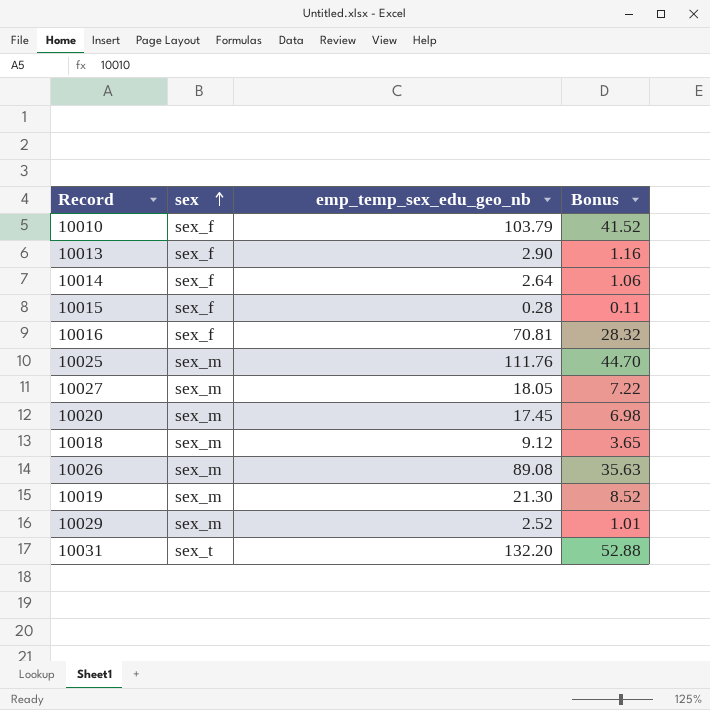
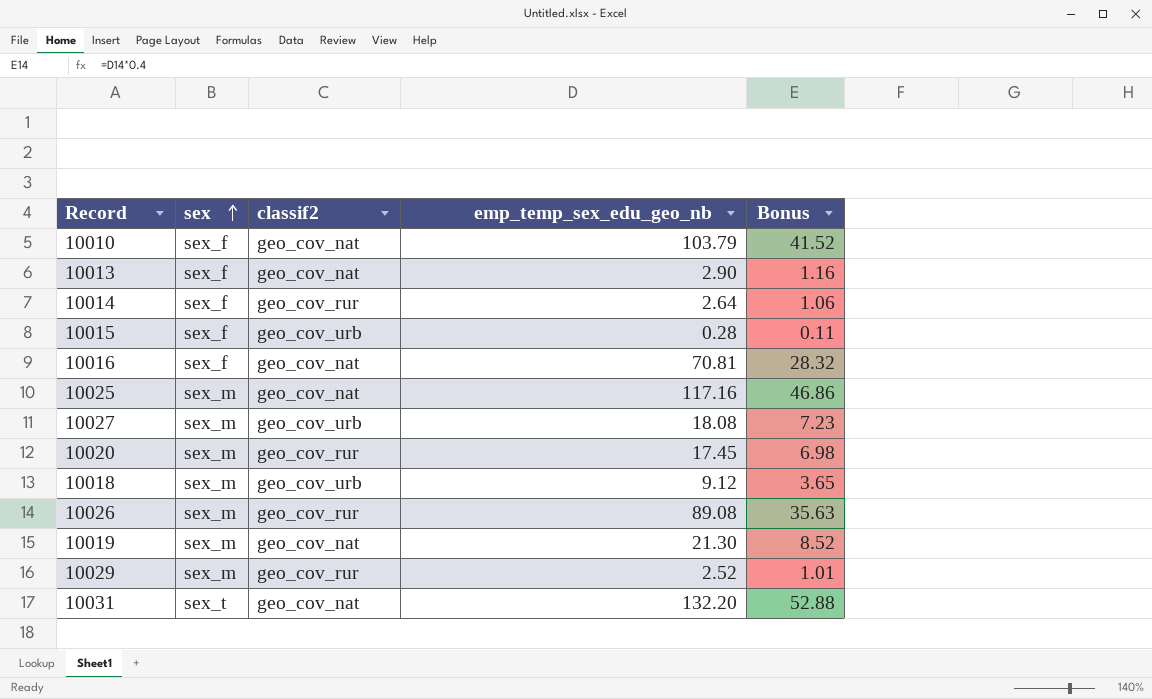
column classif2 | position: none -> 3
10025 | emp_temp_sex_edu_geo_nb: 111.76 -> 117.16
10025 | Bonus: 44.70 -> 46.86
10027 | emp_temp_sex_edu_geo_nb: 18.05 -> 18.08
10027 | Bonus: 7.22 -> 7.23

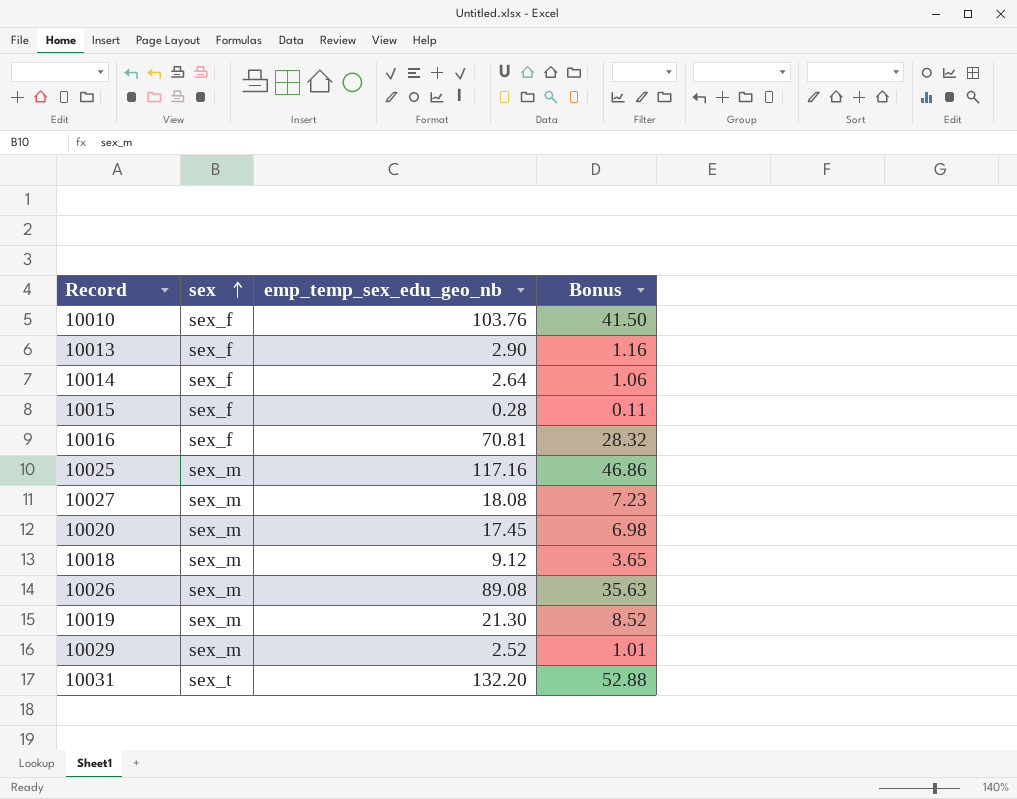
column classif2 | position: 3 -> none
10010 | emp_temp_sex_edu_geo_nb: 103.79 -> 103.76
10010 | Bonus: 41.52 -> 41.50

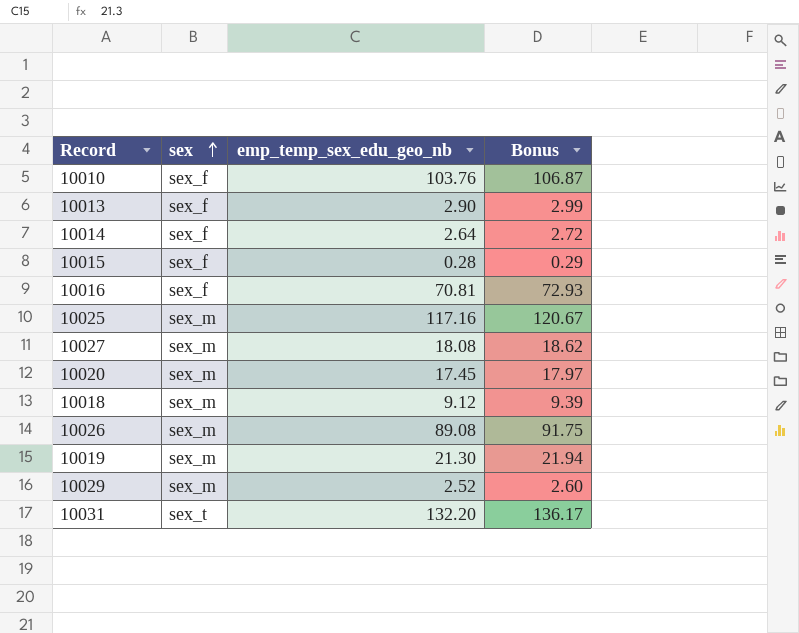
column Bonus | formula: [emp_temp_sex_edu_geo_nb] * 0.4 -> [emp_temp_sex_edu_geo_nb] * 1.03

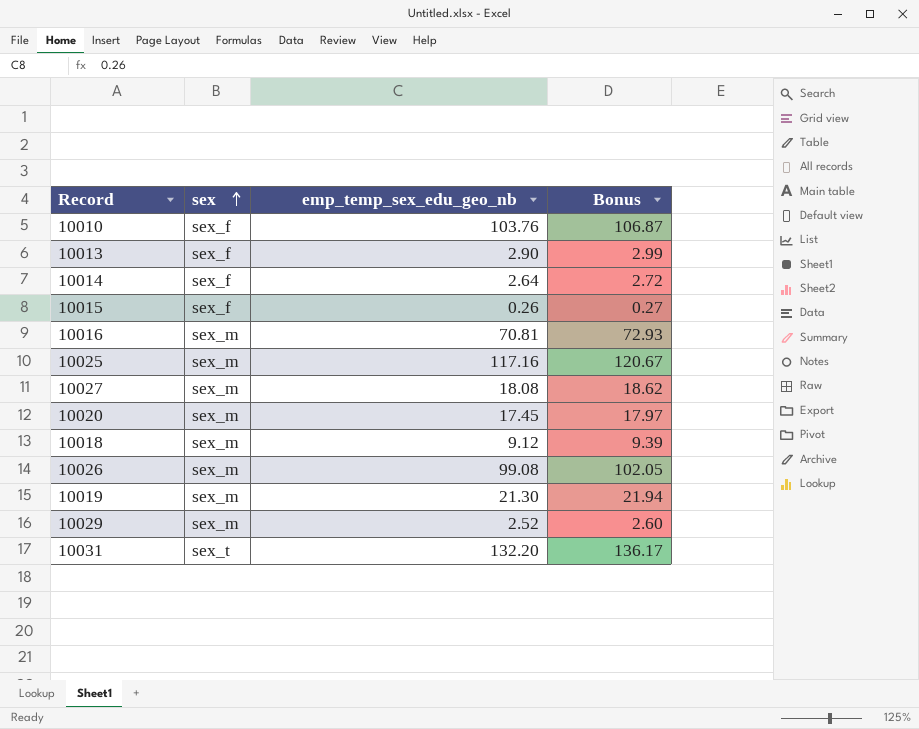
10015 | emp_temp_sex_edu_geo_nb: 0.28 -> 0.26
10015 | Bonus: 0.29 -> 0.27
10016 | sex: sex_f -> sex_m
10026 | emp_temp_sex_edu_geo_nb: 89.08 -> 99.08
10026 | Bonus: 91.75 -> 102.05

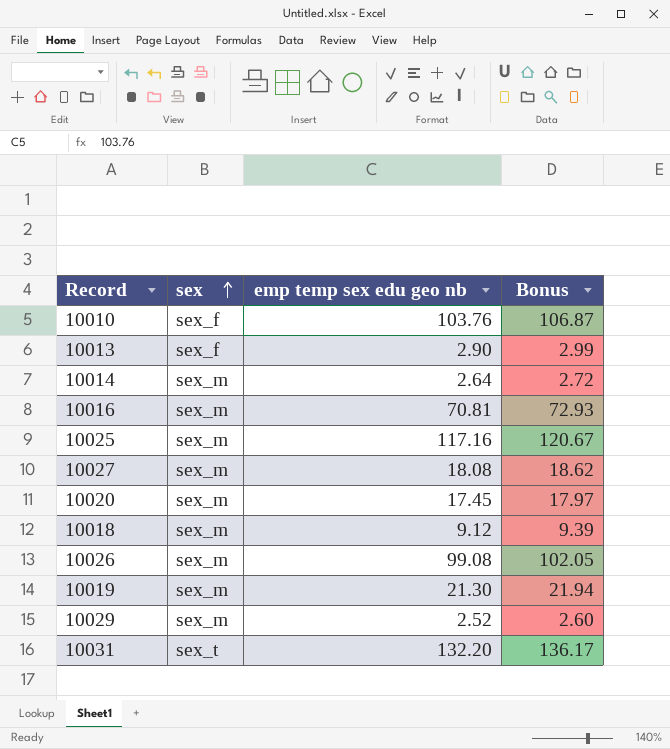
column name: emp_temp_sex_edu_geo_nb -> emp temp sex edu geo nb
row 10015: sex_f | 0.26 | 0.27 -> none
10014 | sex: sex_f -> sex_m

